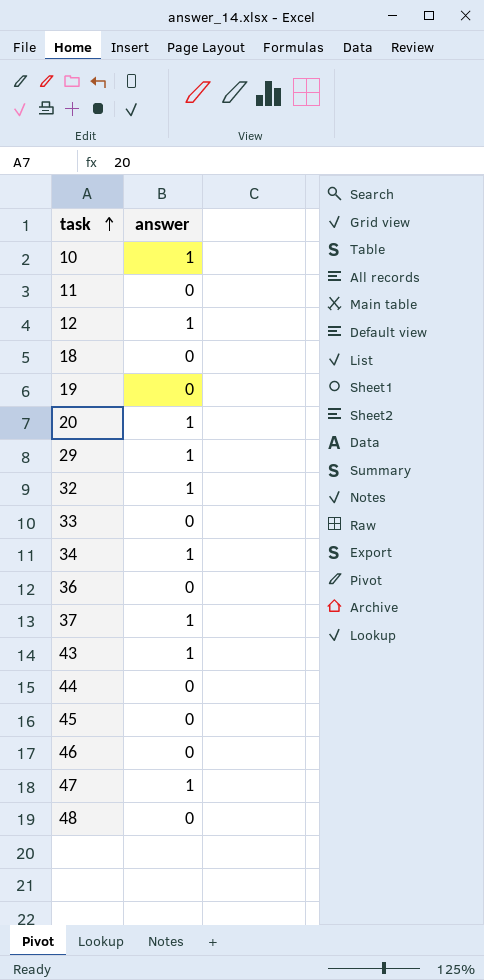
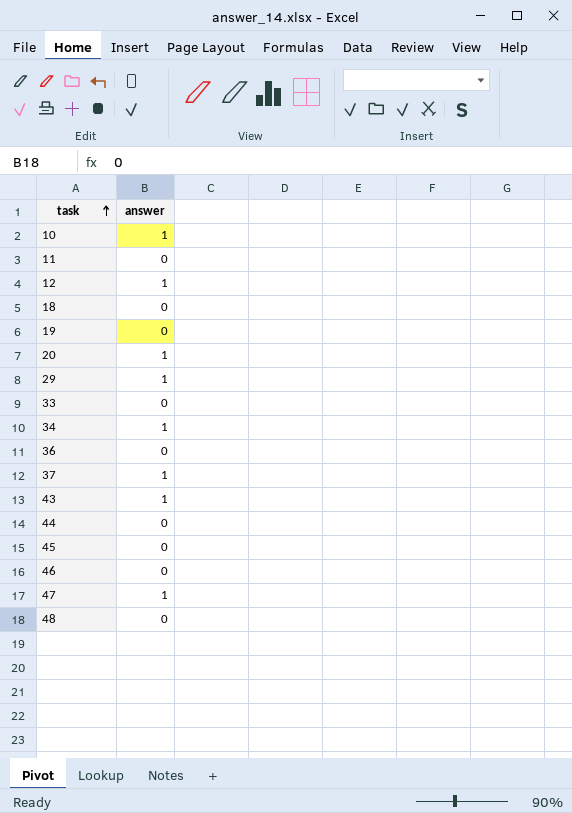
row 32: 1 -> none

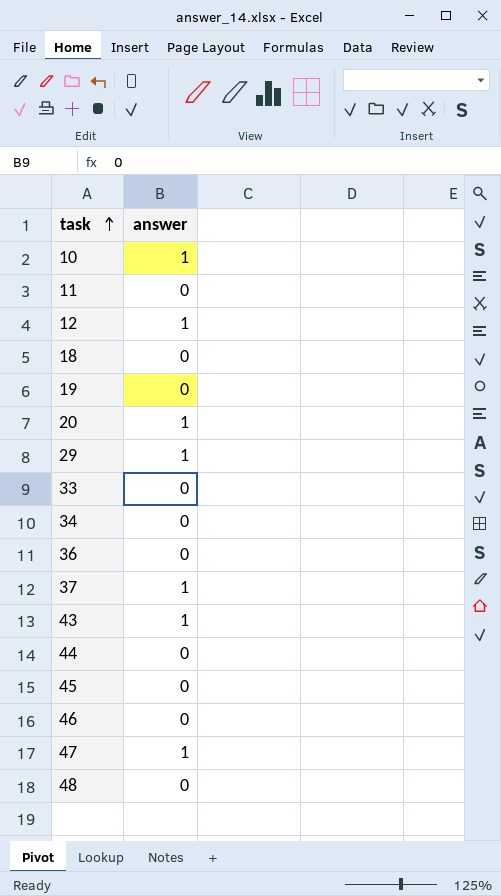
34 | answer: 1 -> 0

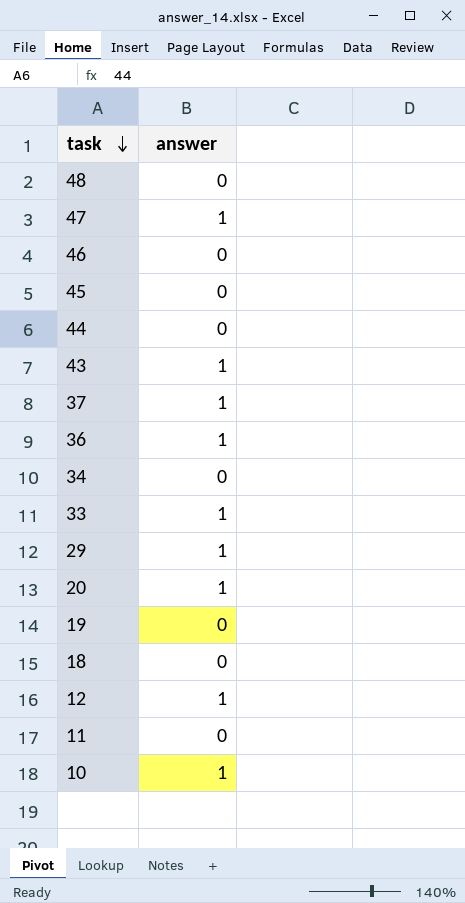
row order: task ascending -> task descending
36 | answer: 0 -> 1
33 | answer: 0 -> 1

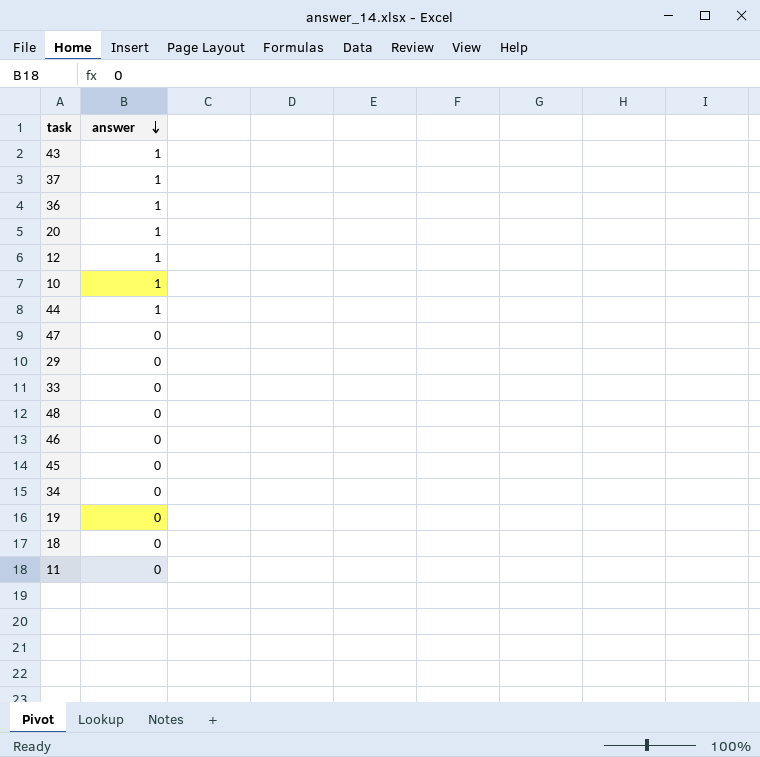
row order: task descending -> answer descending
44 | answer: 0 -> 1
47 | answer: 1 -> 0
29 | answer: 1 -> 0
33 | answer: 1 -> 0

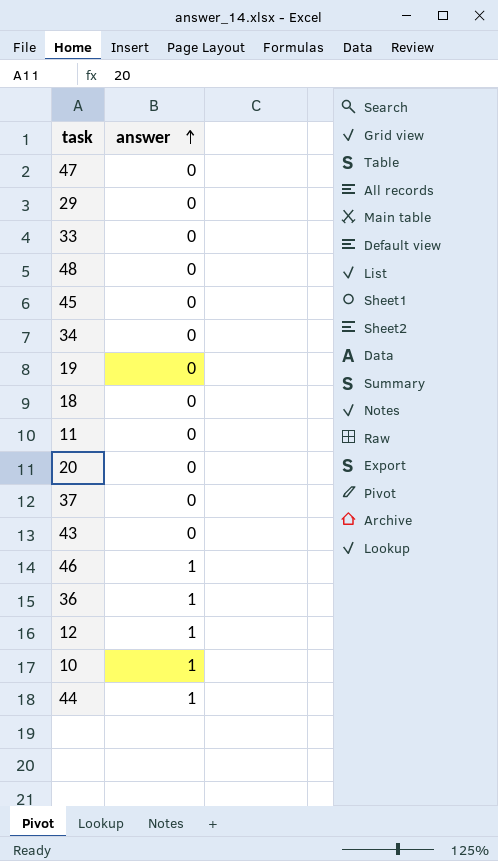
row order: answer descending -> answer ascending
20 | answer: 1 -> 0
37 | answer: 1 -> 0
43 | answer: 1 -> 0
46 | answer: 0 -> 1

